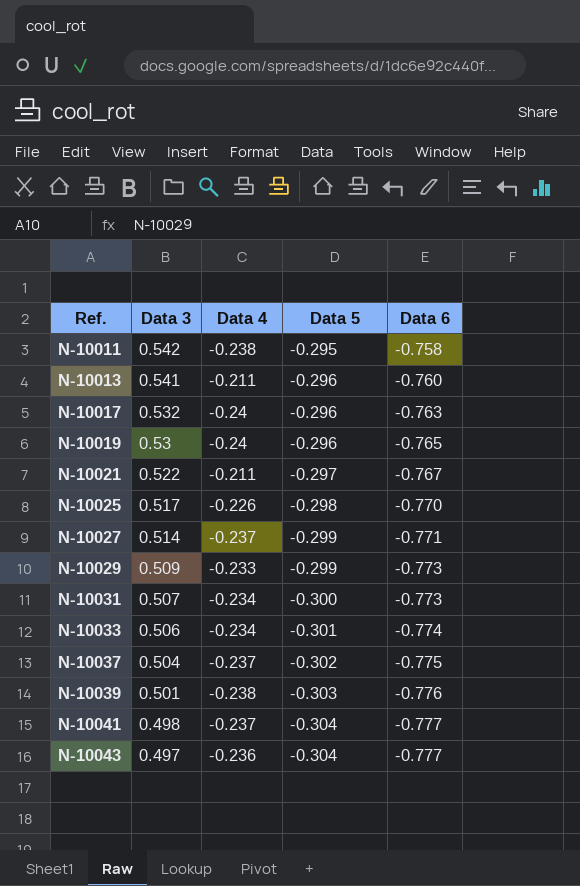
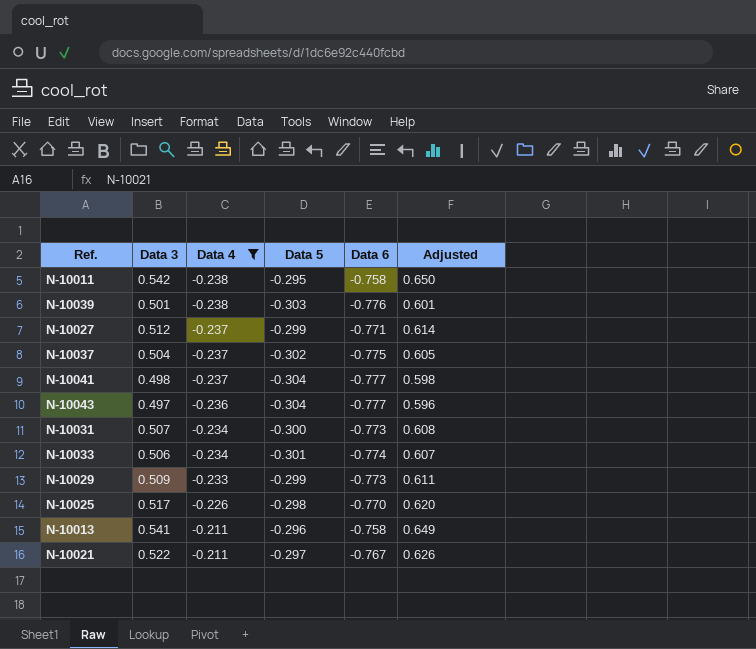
filter: none -> Data 4 != -0.24
row order: Ref. ascending -> Data 4 ascending
column Adjusted | formula: none -> [Data 3] * 1.2
N-10027 | Data 3: 0.514 -> 0.512
N-10013 | Data 6: -0.760 -> -0.758

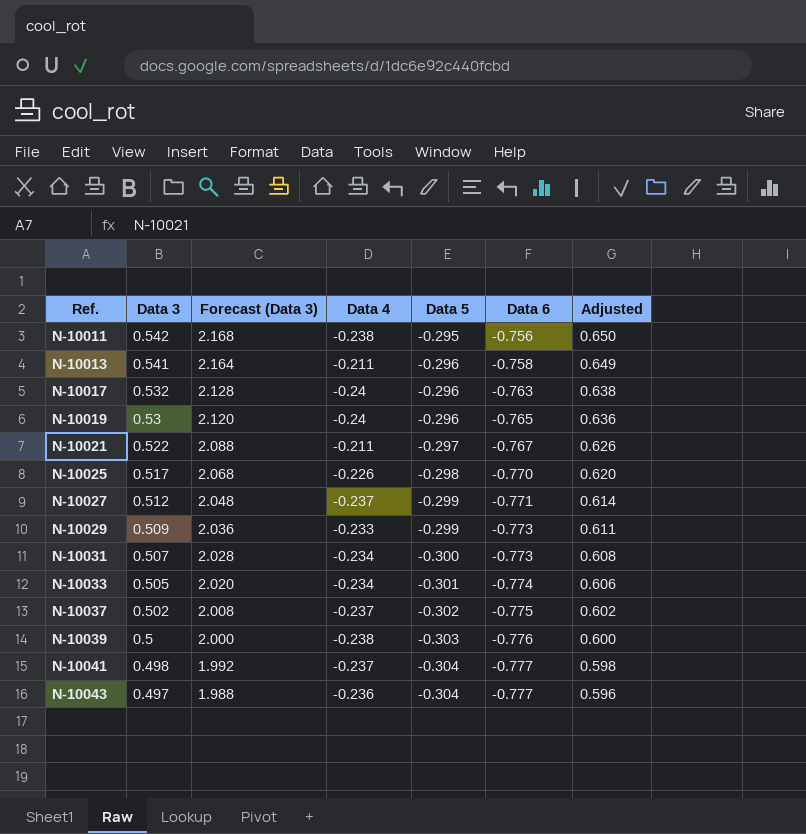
filter: Data 4 != -0.24 -> none
row order: Data 4 ascending -> Ref. ascending
column Forecast (Data 3) | formula: none -> [Data 3] * 4
N-10011 | Data 6: -0.758 -> -0.756
N-10033 | Data 3: 0.506 -> 0.505
N-10033 | Adjusted: 0.607 -> 0.606
N-10037 | Data 3: 0.504 -> 0.502
N-10037 | Adjusted: 0.605 -> 0.602
N-10039 | Data 3: 0.501 -> 0.5
N-10039 | Adjusted: 0.601 -> 0.600

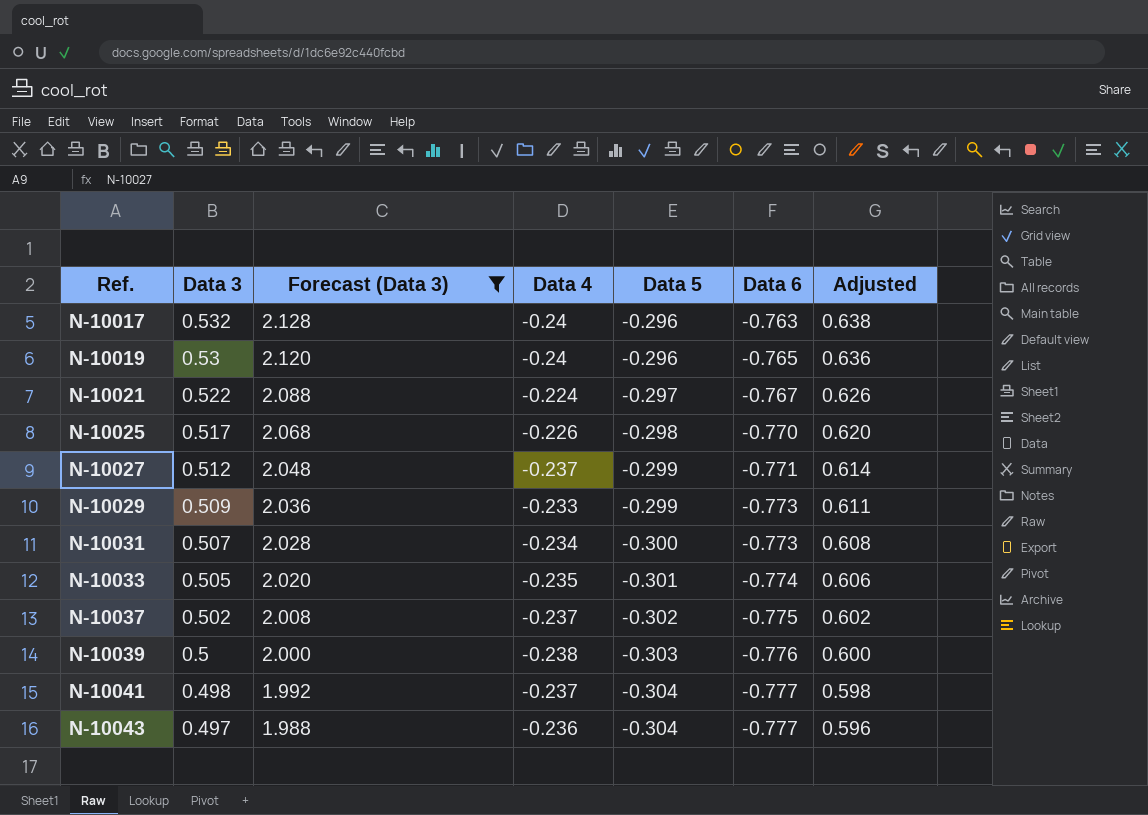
filter: none -> Forecast (Data 3) <= 2.128
N-10021 | Data 4: -0.211 -> -0.224
N-10033 | Data 4: -0.234 -> -0.235

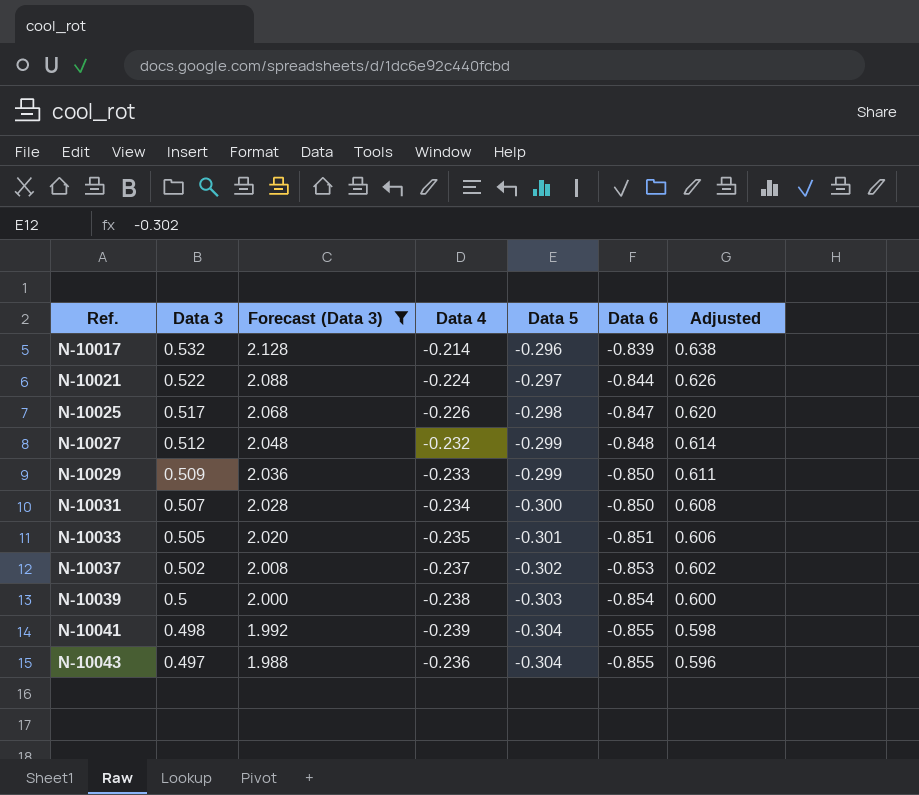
row N-10019: 0.53 | 2.120 | -0.24 | -0.296 | -0.765 | 0.636 -> none
N-10017 | Data 4: -0.24 -> -0.214
N-10017 | Data 6: -0.763 -> -0.839
N-10021 | Data 6: -0.767 -> -0.844
N-10025 | Data 6: -0.770 -> -0.847
N-10027 | Data 4: -0.237 -> -0.232
N-10027 | Data 6: -0.771 -> -0.848
N-10029 | Data 6: -0.773 -> -0.850
N-10031 | Data 6: -0.773 -> -0.850
N-10033 | Data 6: -0.774 -> -0.851
N-10037 | Data 6: -0.775 -> -0.853
N-10039 | Data 6: -0.776 -> -0.854
N-10041 | Data 4: -0.237 -> -0.239
N-10041 | Data 6: -0.777 -> -0.855
N-10043 | Data 6: -0.777 -> -0.855

